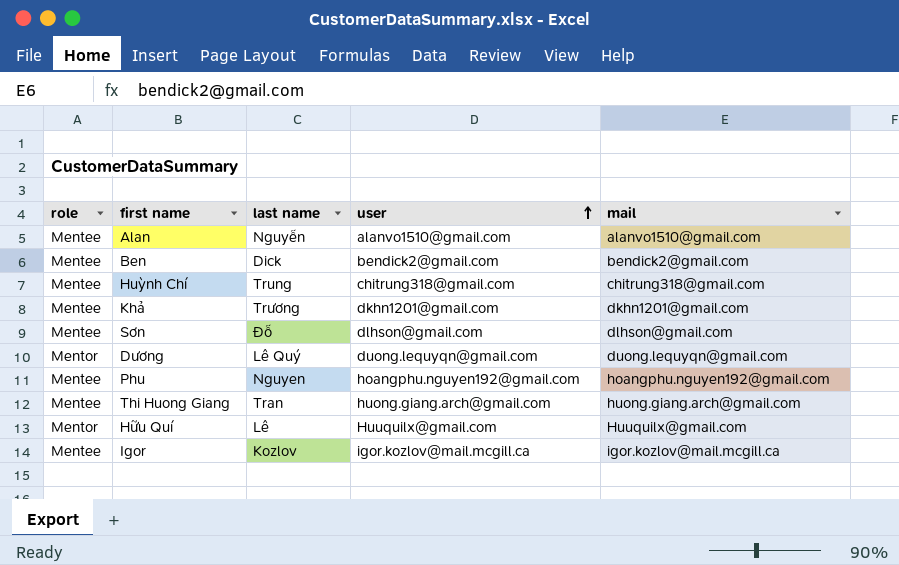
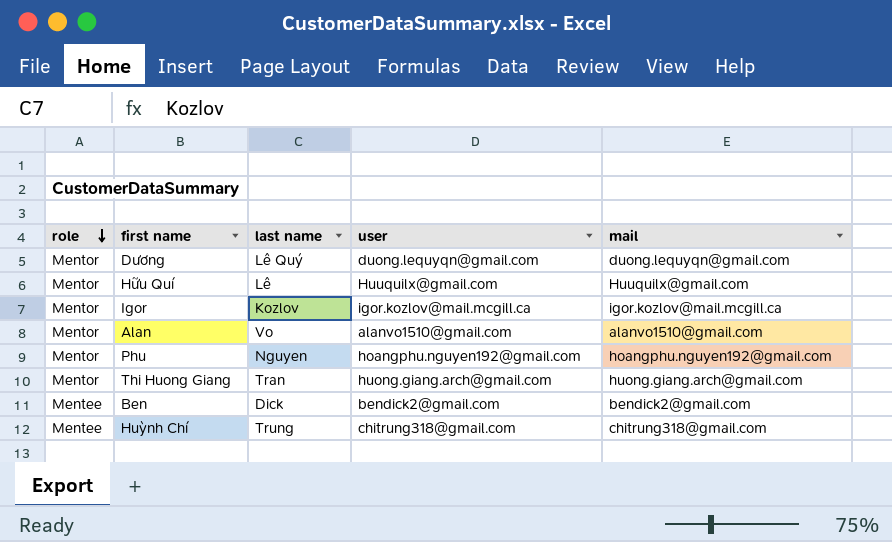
row order: user ascending -> role descending
row Khả: Mentee | Trương | dkhn1201@gmail.com | dkhn1201@gmail.com -> none
row Sơn: Mentee | Đỗ | dlhson@gmail.com | dlhson@gmail.com -> none
Igor | role: Mentee -> Mentor
Alan | role: Mentee -> Mentor
Alan | last name: Nguyễn -> Vo
Phu | role: Mentee -> Mentor
Thi Huong Giang | role: Mentee -> Mentor

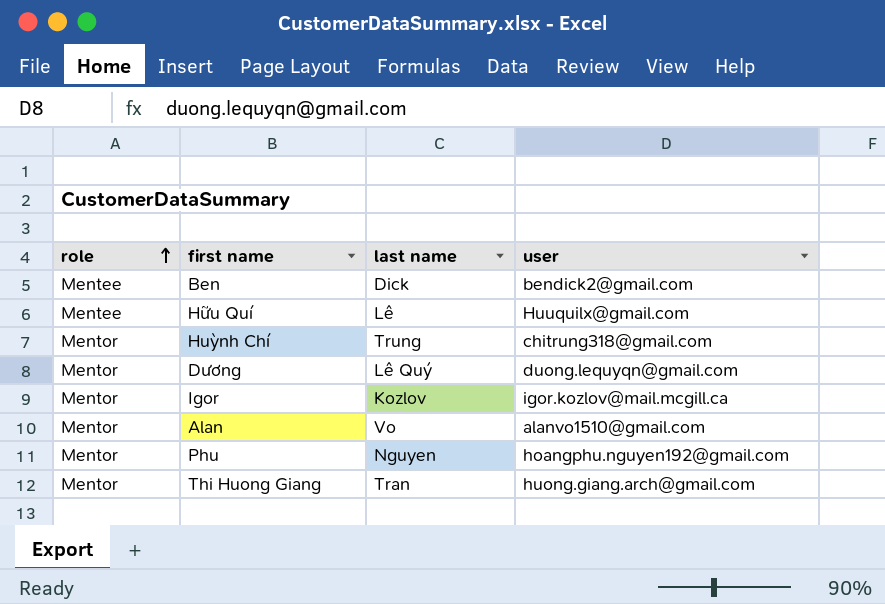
row order: role descending -> role ascending
column mail | position: 5 -> none
Hữu Quí | role: Mentor -> Mentee
Huỳnh Chí | role: Mentee -> Mentor

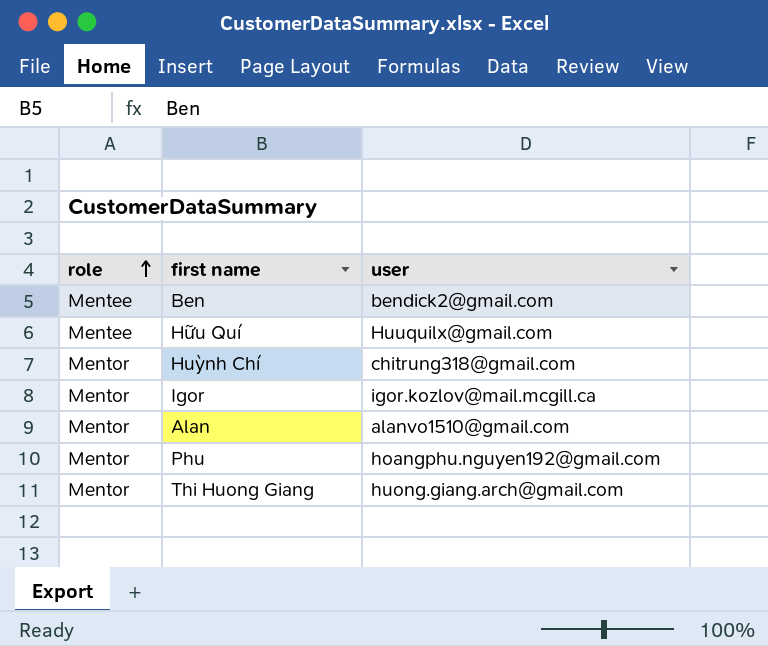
column last name | position: 3 -> none
row Dương: Mentor | Lê Quý | duong.lequyqn@gmail.com -> none

